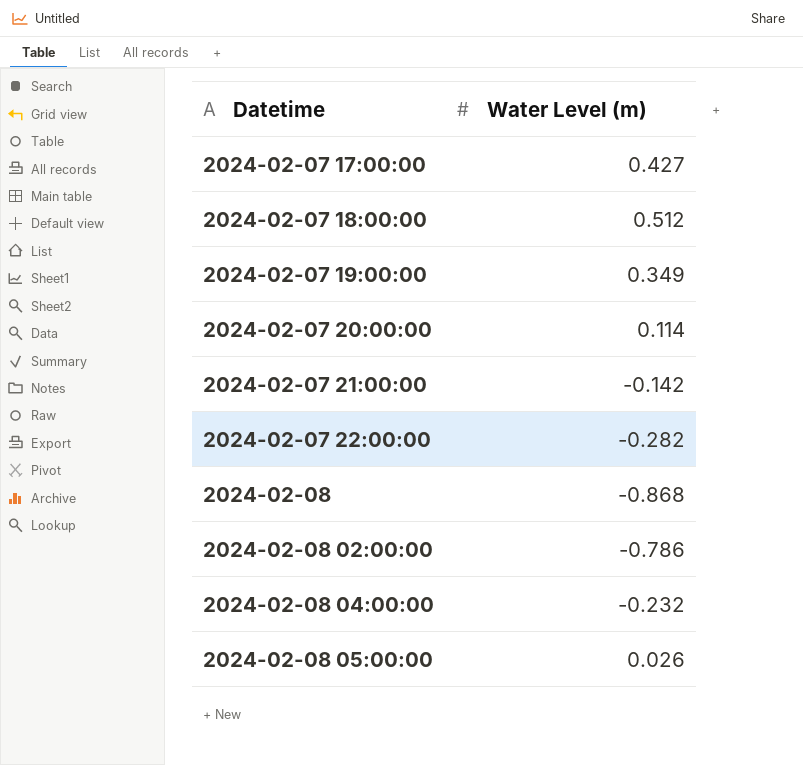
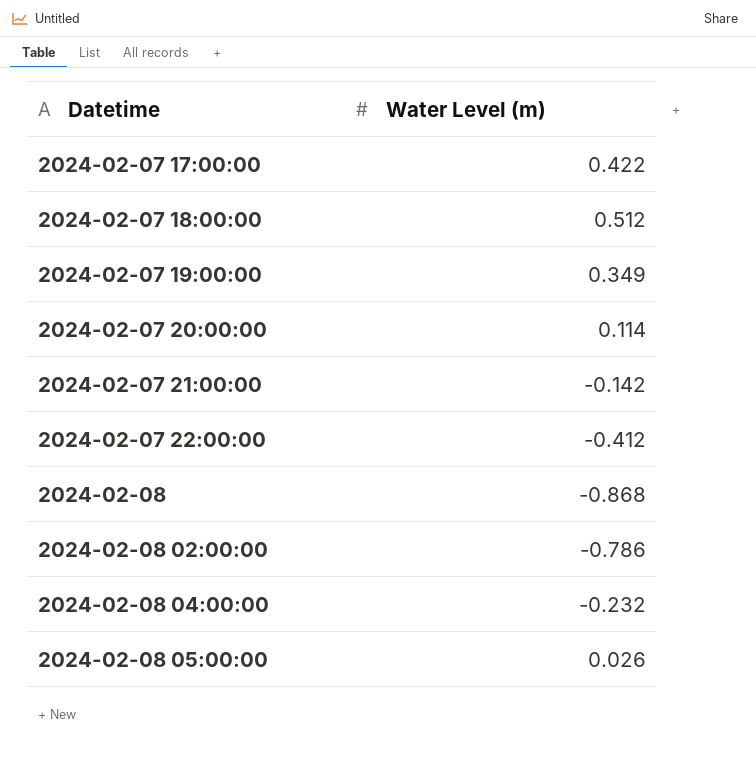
2024-02-07 17:00:00 | Water Level (m): 0.427 -> 0.422
2024-02-07 22:00:00 | Water Level (m): -0.282 -> -0.412

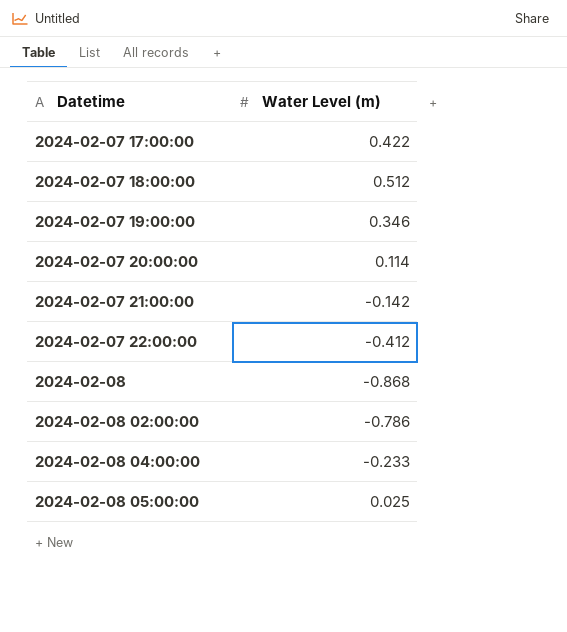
2024-02-07 19:00:00 | Water Level (m): 0.349 -> 0.346
2024-02-08 04:00:00 | Water Level (m): -0.232 -> -0.233
2024-02-08 05:00:00 | Water Level (m): 0.026 -> 0.025

